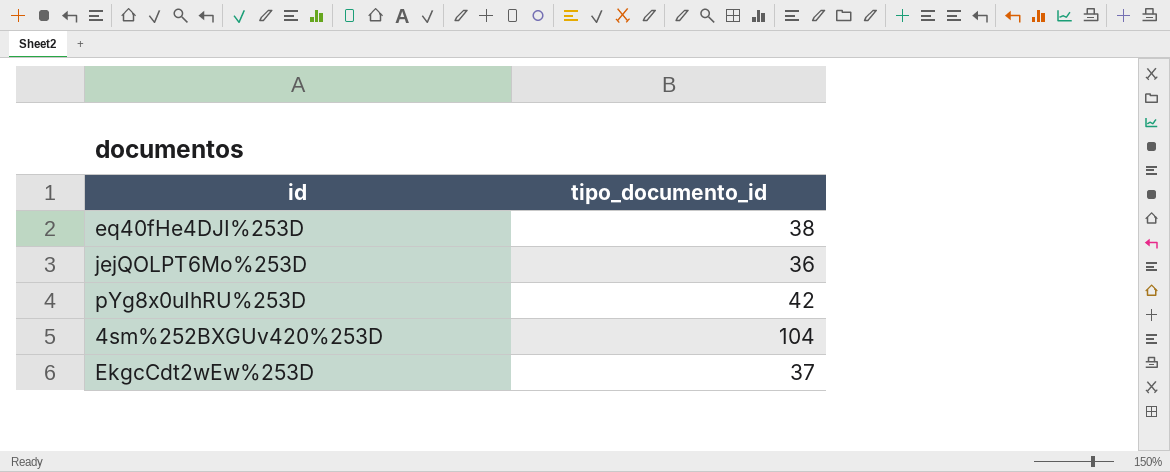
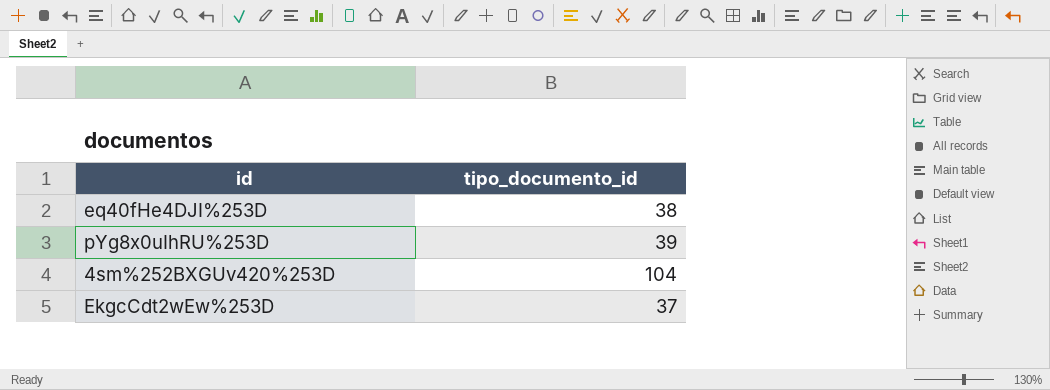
row jejQOLPT6Mo%253D: 36 -> none
pYg8x0uIhRU%253D | tipo_documento_id: 42 -> 39

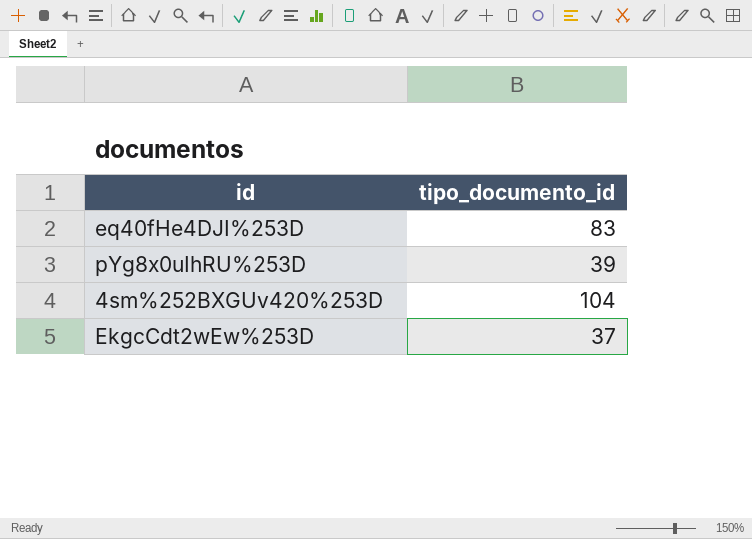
eq40fHe4DJI%253D | tipo_documento_id: 38 -> 83

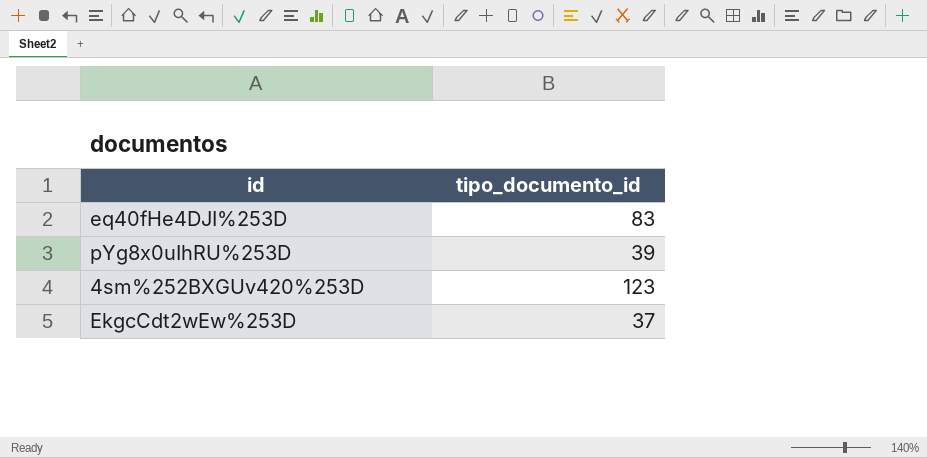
4sm%252BXGUv420%253D | tipo_documento_id: 104 -> 123

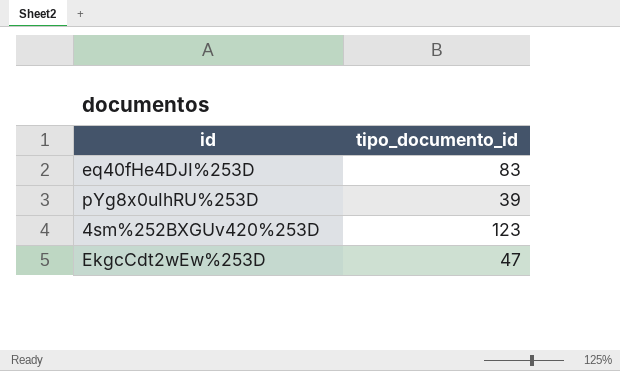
EkgcCdt2wEw%253D | tipo_documento_id: 37 -> 47

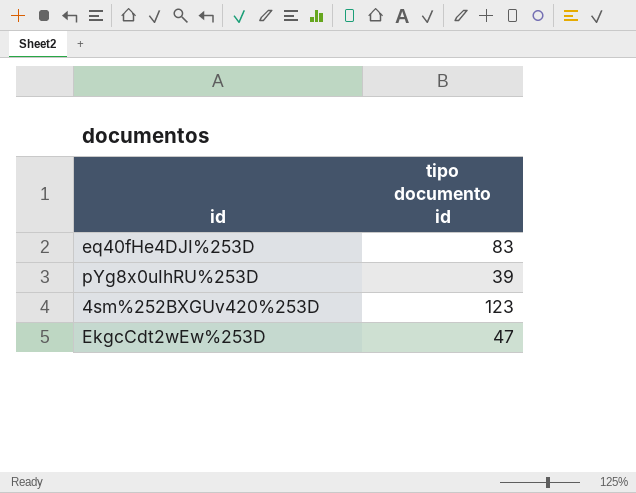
column name: tipo_documento_id -> tipo documento id

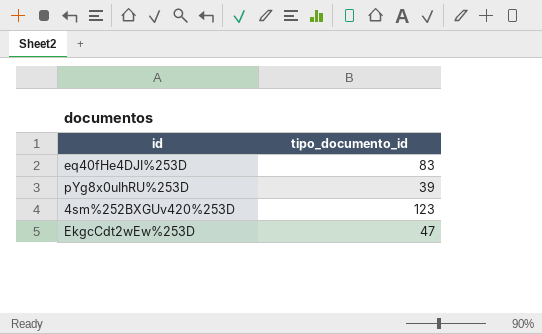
column name: tipo documento id -> tipo_documento_id

